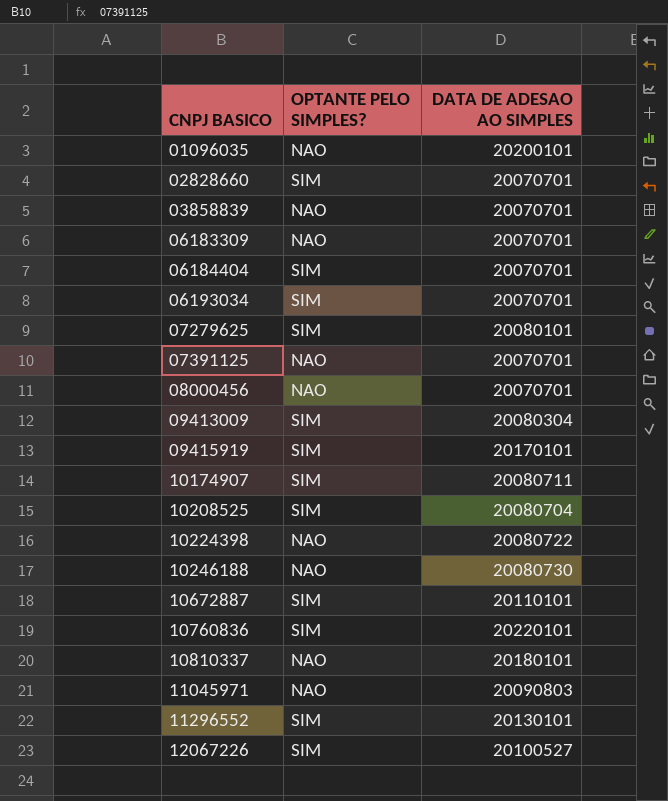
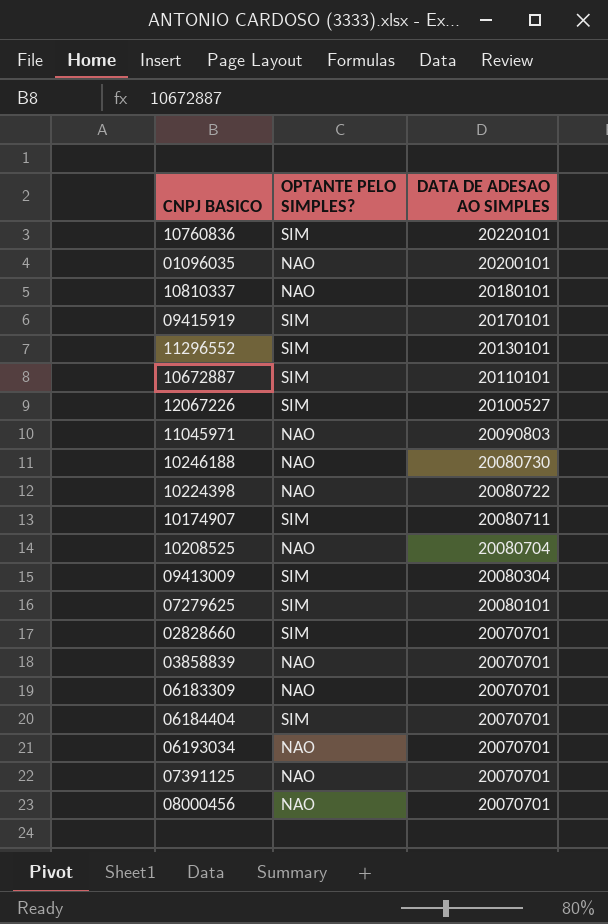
row order: CNPJ BASICO ascending -> DATA DE ADESAO AO SIMPLES descending
10208525 | OPTANTE PELO SIMPLES?: SIM -> NAO
06193034 | OPTANTE PELO SIMPLES?: SIM -> NAO

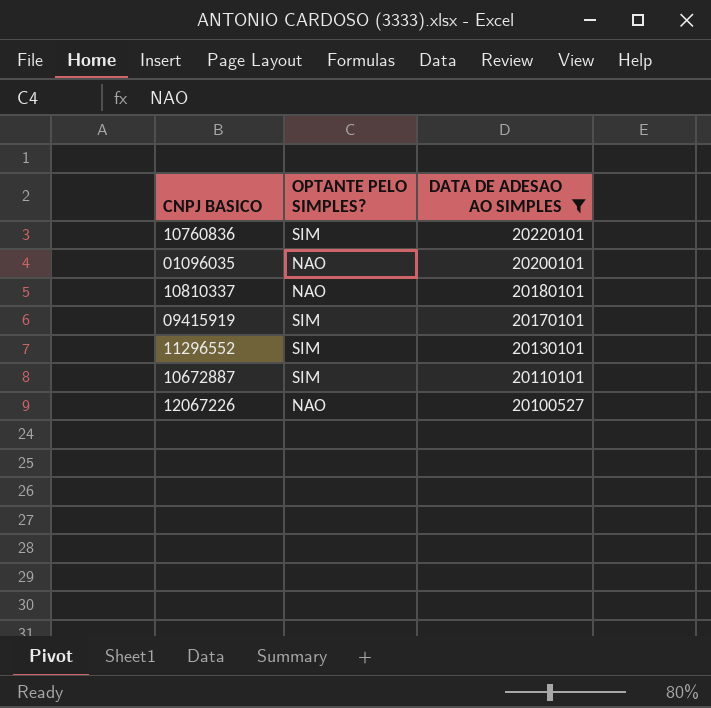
filter: none -> DATA DE ADESAO AO SIMPLES >= 20100527
12067226 | OPTANTE PELO SIMPLES?: SIM -> NAO

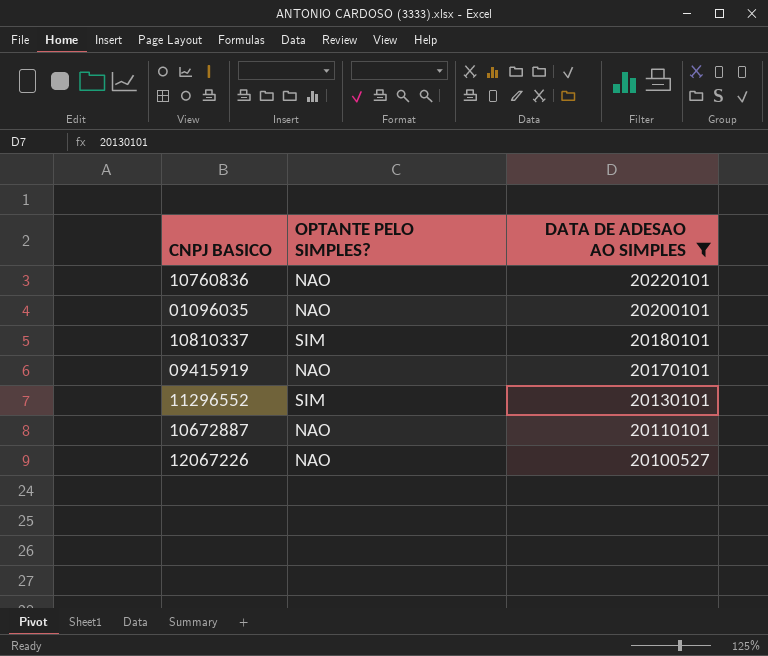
10760836 | OPTANTE PELO SIMPLES?: SIM -> NAO
10810337 | OPTANTE PELO SIMPLES?: NAO -> SIM
09415919 | OPTANTE PELO SIMPLES?: SIM -> NAO
10672887 | OPTANTE PELO SIMPLES?: SIM -> NAO

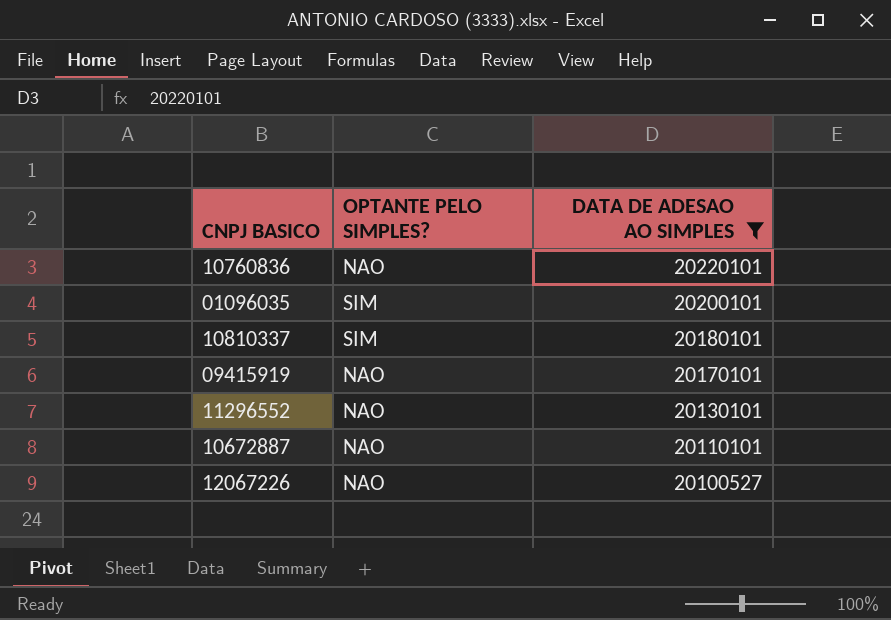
01096035 | OPTANTE PELO SIMPLES?: NAO -> SIM
11296552 | OPTANTE PELO SIMPLES?: SIM -> NAO

